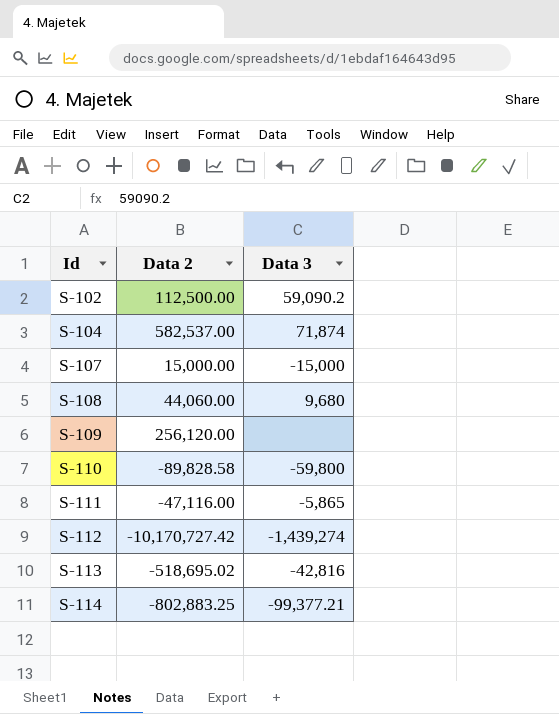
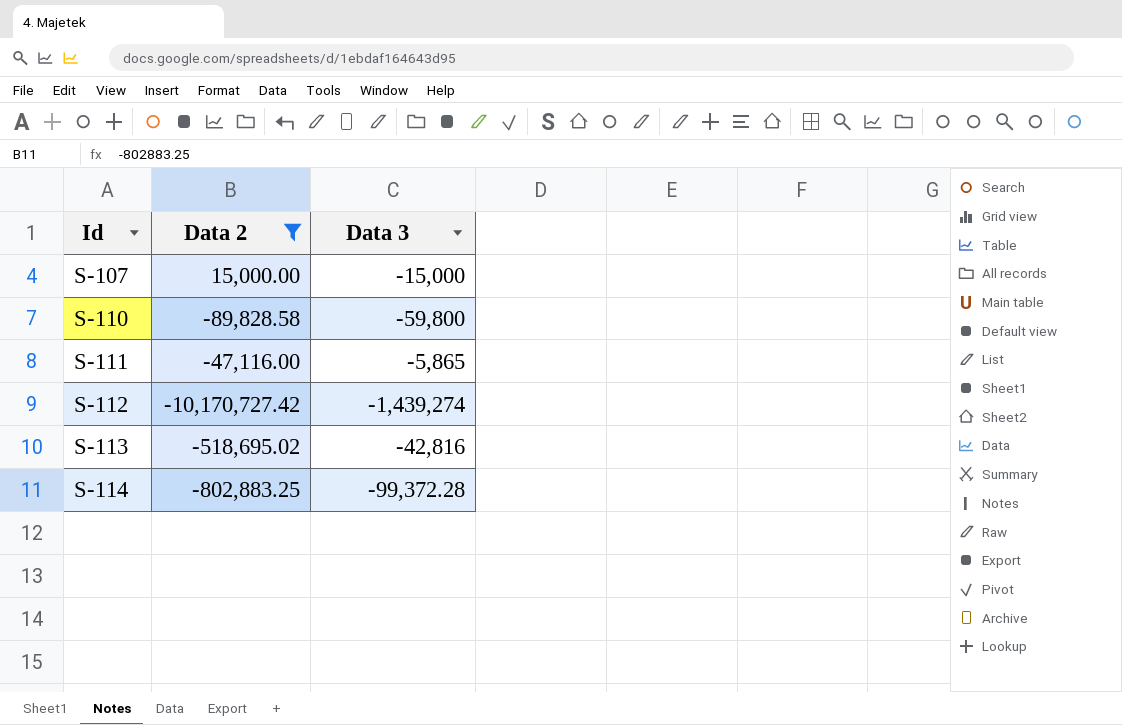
filter: none -> Data 2 <= 15,000.00
S-114 | Data 3: -99,377.21 -> -99,372.28

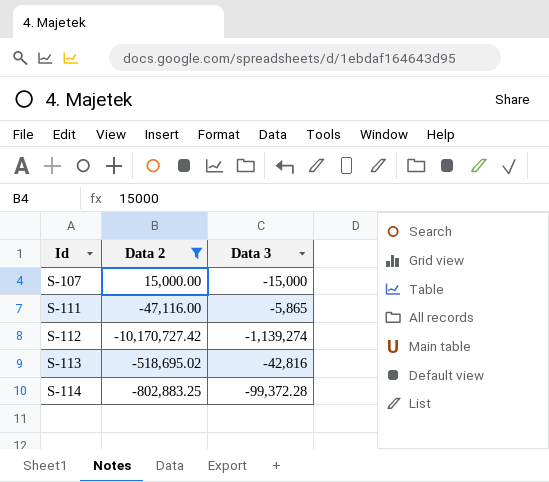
row S-110: -89,828.58 | -59,800 -> none
S-112 | Data 3: -1,439,274 -> -1,139,274

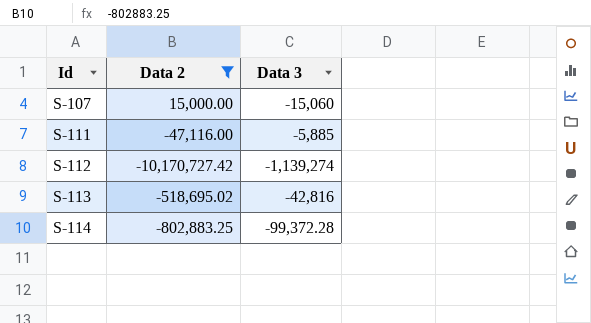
S-107 | Data 3: -15,000 -> -15,060
S-111 | Data 3: -5,865 -> -5,885

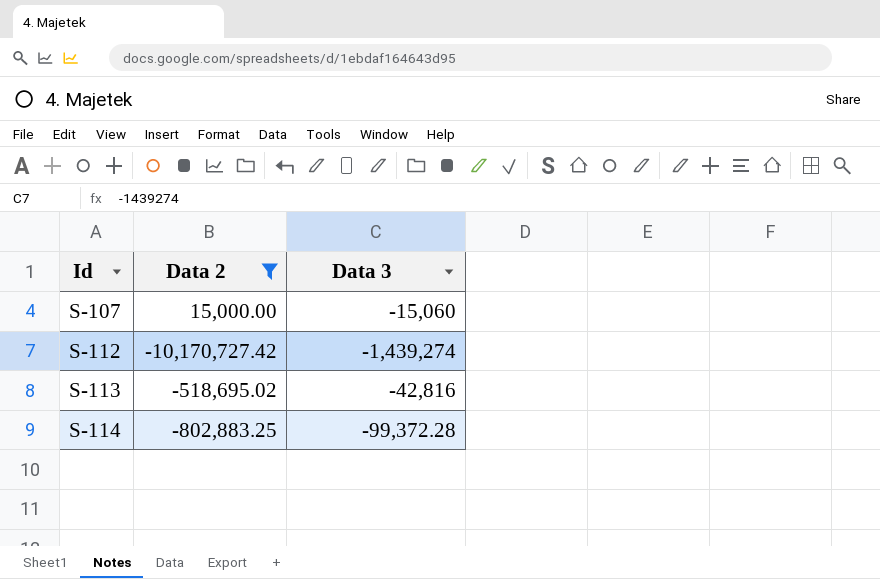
row S-111: -47,116.00 | -5,885 -> none
S-112 | Data 3: -1,139,274 -> -1,439,274

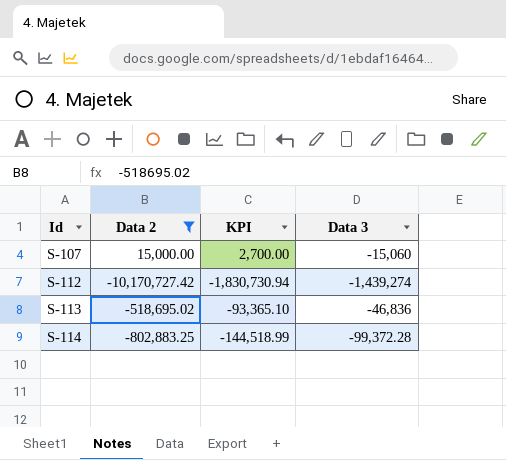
column KPI | formula: none -> [Data 2] * 0.18
S-113 | Data 3: -42,816 -> -46,836

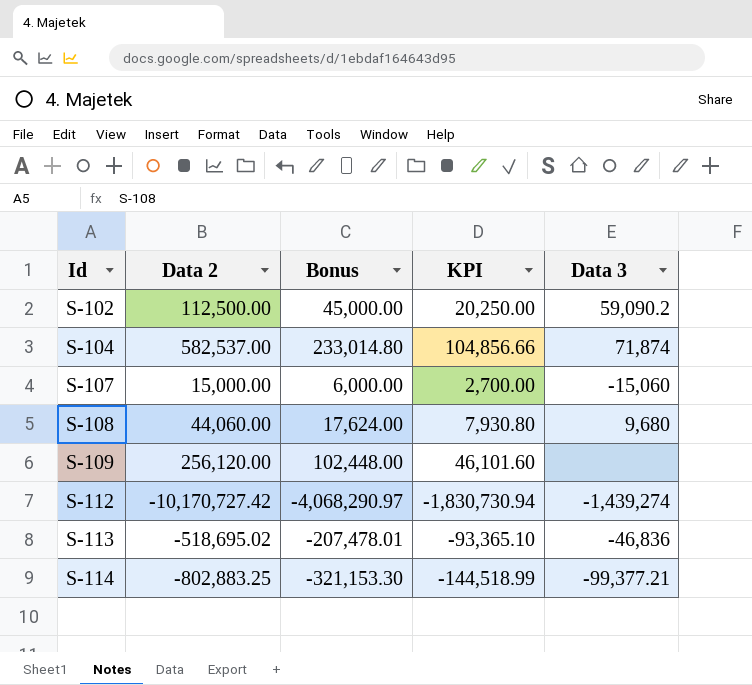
filter: Data 2 <= 15,000.00 -> none
column Bonus | formula: none -> [Data 2] * 0.4
S-114 | Data 3: -99,372.28 -> -99,377.21

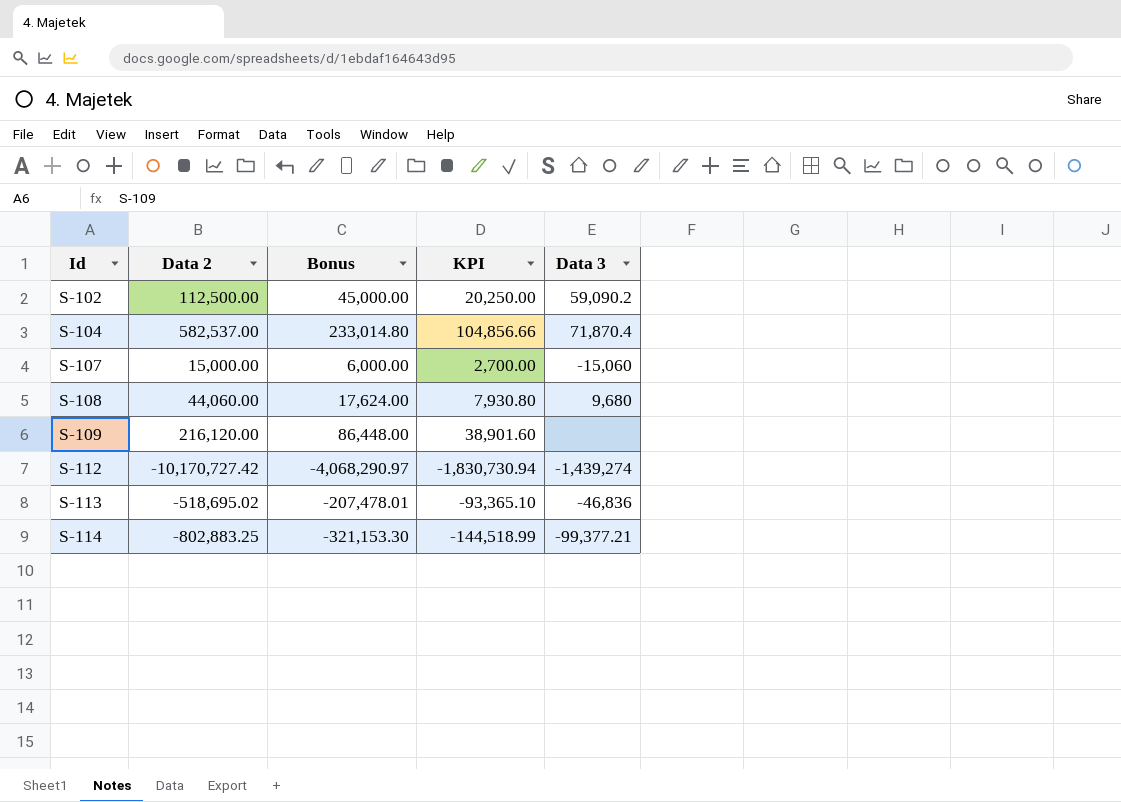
S-104 | Data 3: 71,874 -> 71,870.4
S-109 | Data 2: 256,120.00 -> 216,120.00
S-109 | Bonus: 102,448.00 -> 86,448.00
S-109 | KPI: 46,101.60 -> 38,901.60

